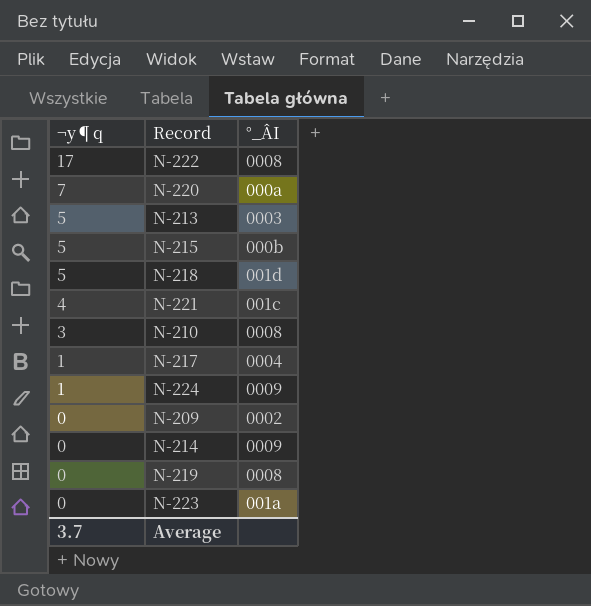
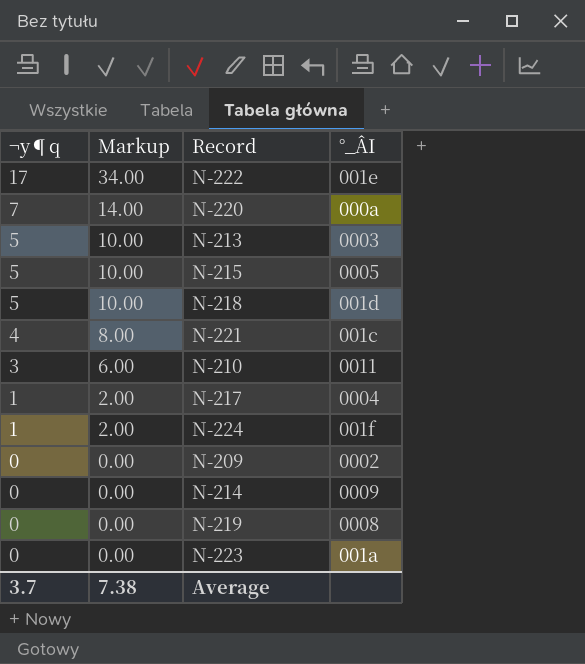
column Markup | formula: none -> [¬y¶q] * 2
N-222 | °_ÂI: 0008 -> 001e
N-215 | °_ÂI: 000b -> 0005
N-210 | °_ÂI: 0008 -> 0011
N-224 | °_ÂI: 0009 -> 001f

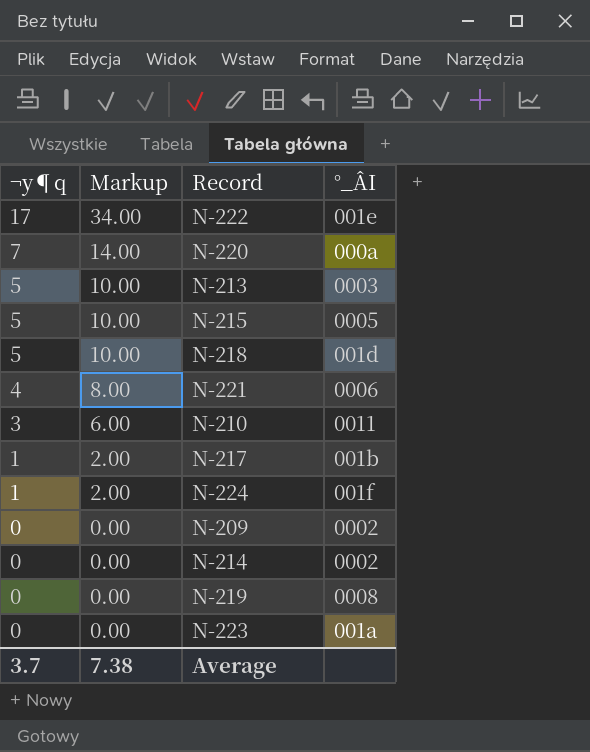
N-221 | °_ÂI: 001c -> 0006
N-217 | °_ÂI: 0004 -> 001b
N-214 | °_ÂI: 0009 -> 0002

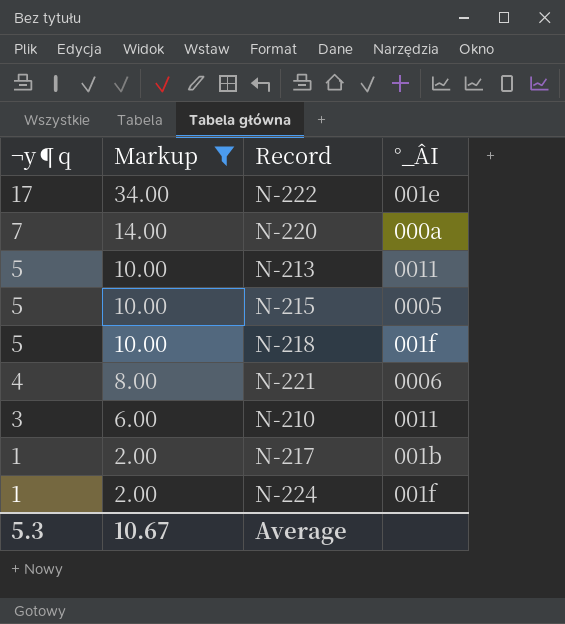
filter: none -> Markup != 0.00
N-213 | °_ÂI: 0003 -> 0011
N-218 | °_ÂI: 001d -> 001f
Average | ¬y¶q: 3.7 -> 5.3
Average | Markup: 7.38 -> 10.67

